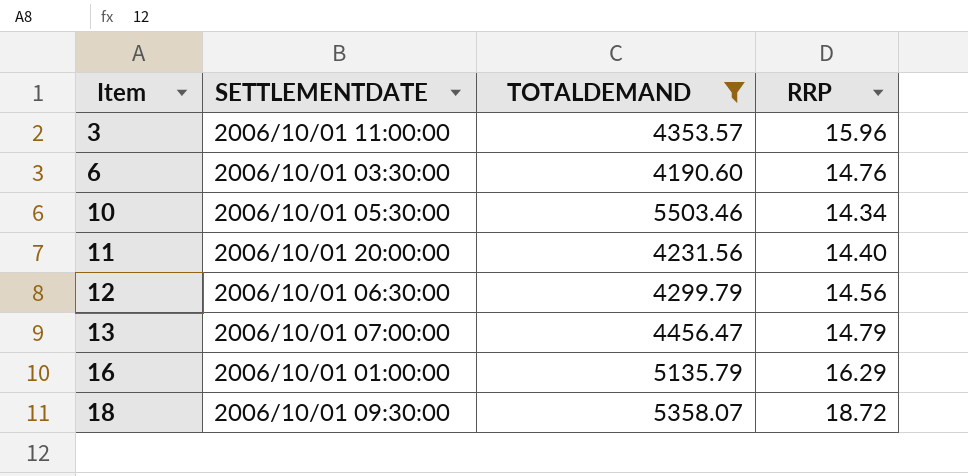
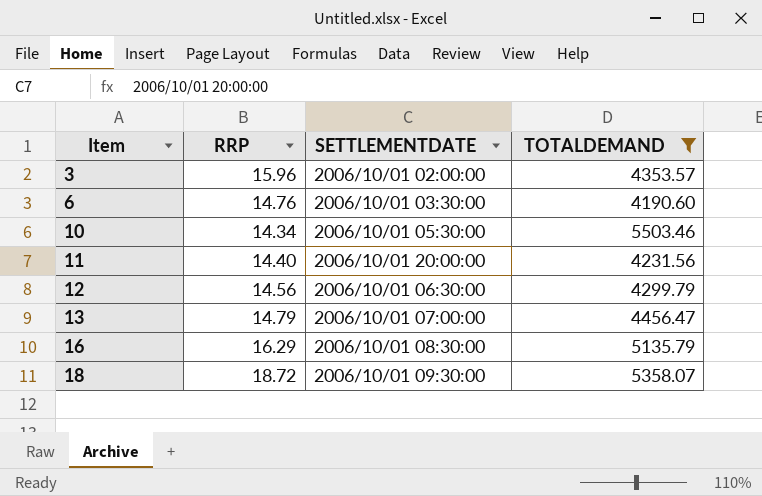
column RRP | position: 4 -> 2
3 | SETTLEMENTDATE: 2006/10/01 11:00:00 -> 2006/10/01 02:00:00
16 | SETTLEMENTDATE: 2006/10/01 01:00:00 -> 2006/10/01 08:30:00

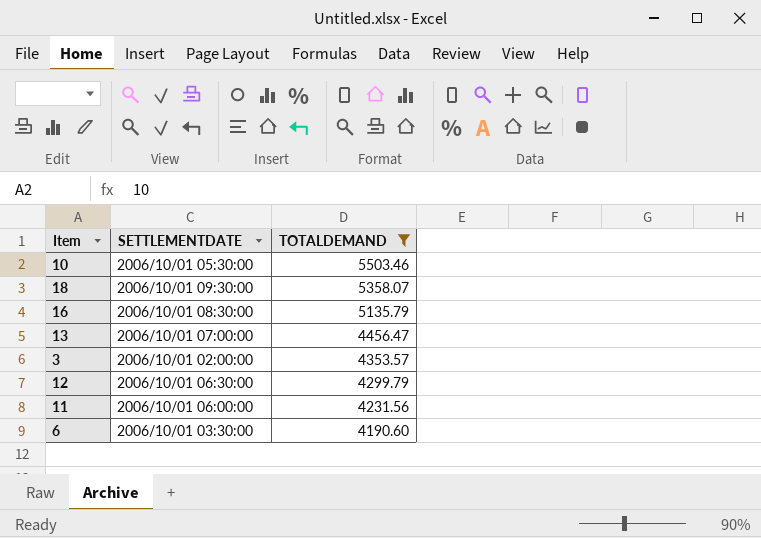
row order: Item ascending -> TOTALDEMAND descending
column RRP | position: 2 -> none
11 | SETTLEMENTDATE: 2006/10/01 20:00:00 -> 2006/10/01 06:00:00

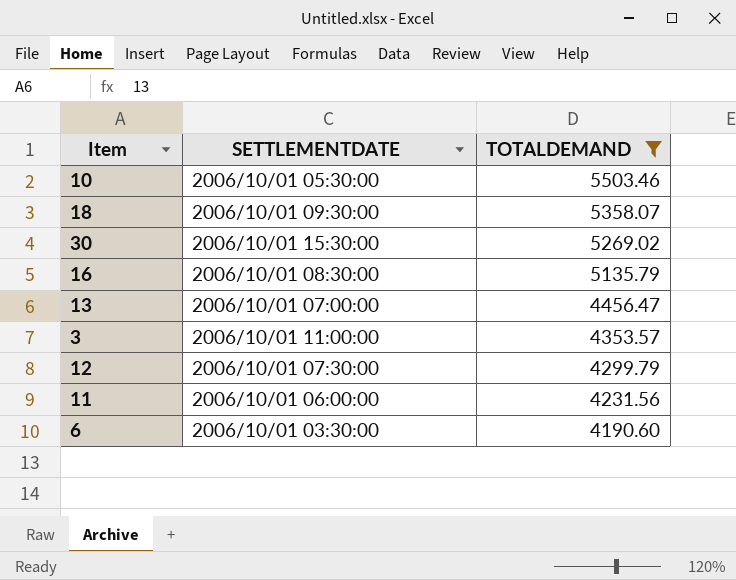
row 30: none -> 2006/10/01 15:30:00 | 5269.02
3 | SETTLEMENTDATE: 2006/10/01 02:00:00 -> 2006/10/01 11:00:00
12 | SETTLEMENTDATE: 2006/10/01 06:30:00 -> 2006/10/01 07:30:00

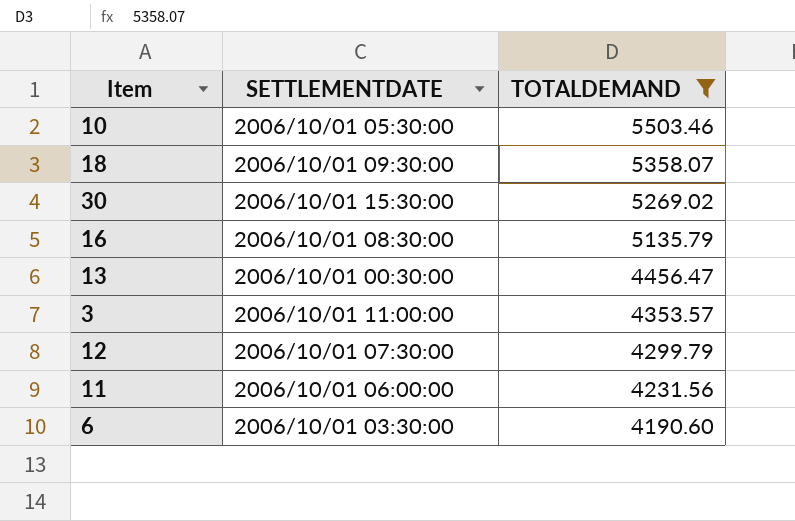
13 | SETTLEMENTDATE: 2006/10/01 07:00:00 -> 2006/10/01 00:30:00

